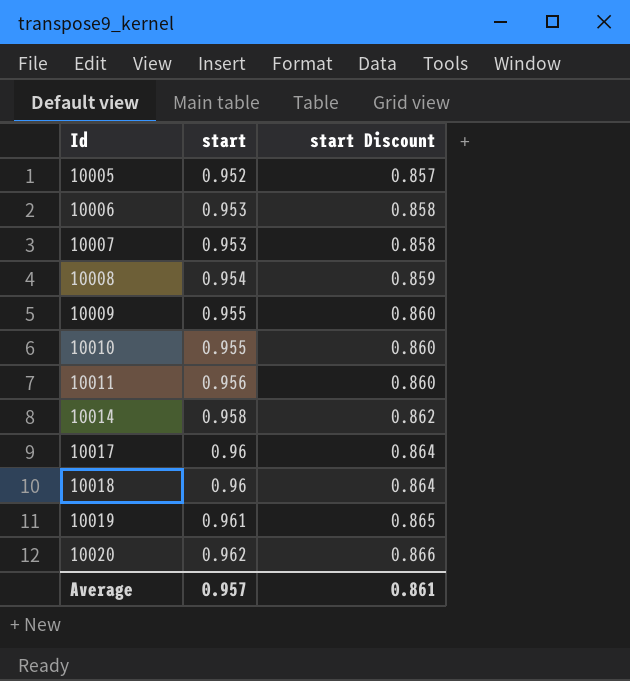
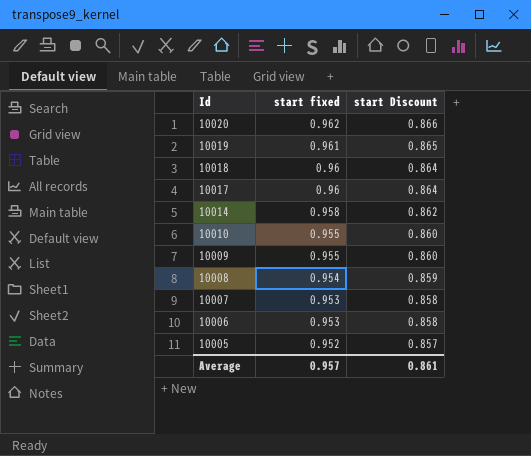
row order: Id ascending -> Id descending
column name: start -> start fixed
row 10011: 0.956 | 0.860 -> none

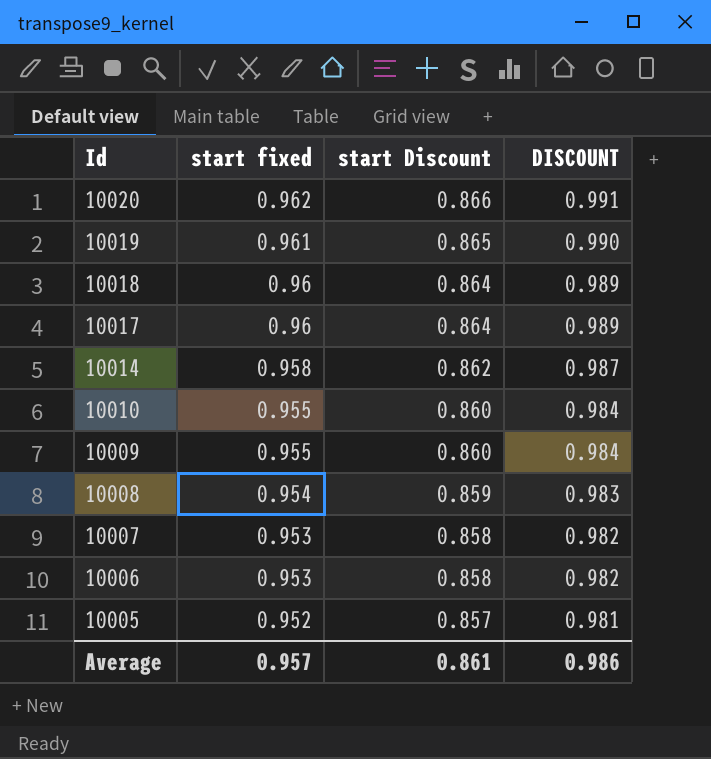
column DISCOUNT | formula: none -> [start fixed] * 1.03

